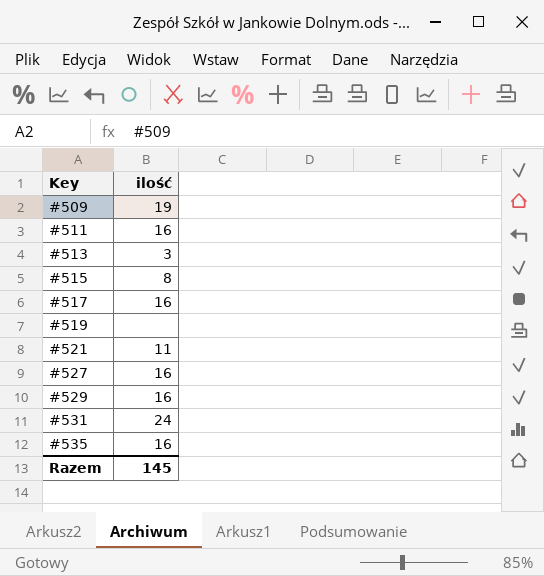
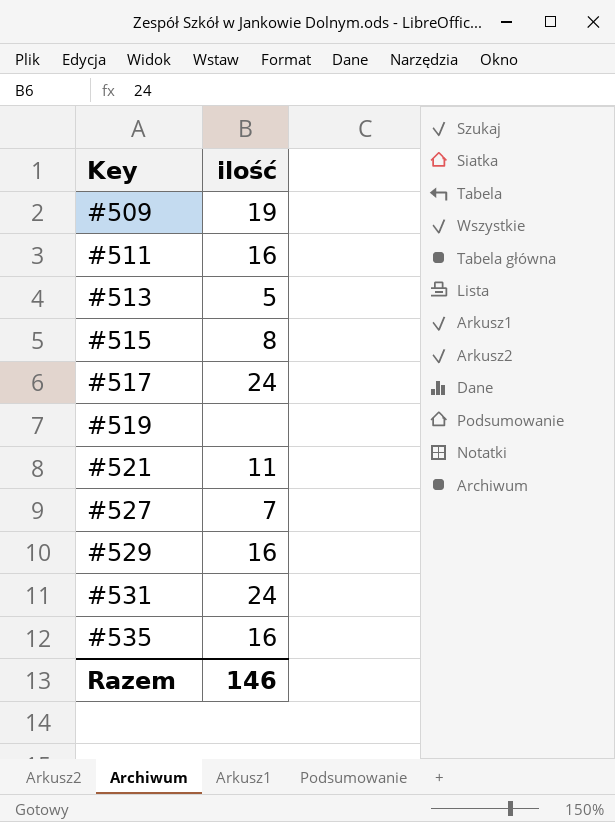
#513 | ilość: 3 -> 5
#517 | ilość: 16 -> 24
#527 | ilość: 16 -> 7
Razem | ilość: 145 -> 146

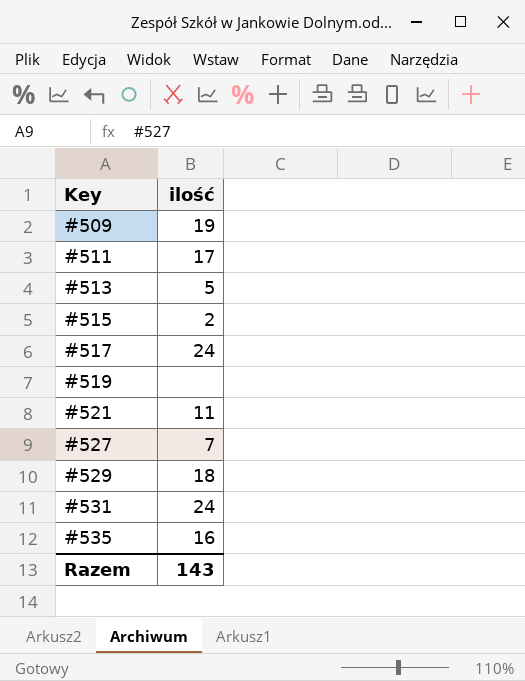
#511 | ilość: 16 -> 17
#515 | ilość: 8 -> 2
#529 | ilość: 16 -> 18
Razem | ilość: 146 -> 143

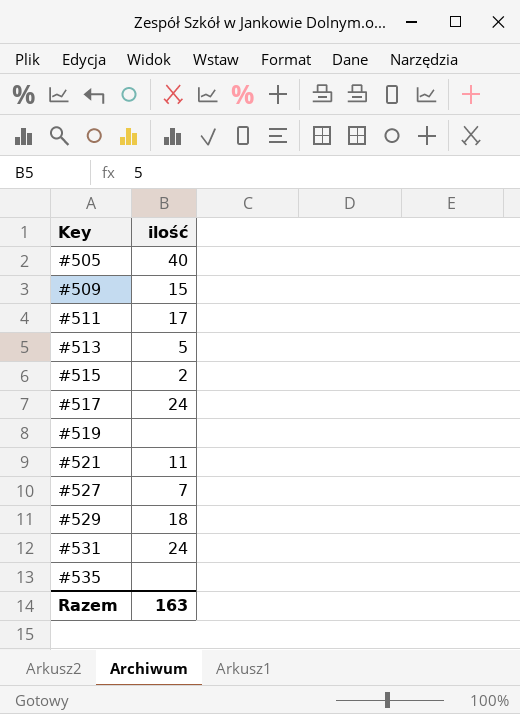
row #505: none -> 40
#509 | ilość: 19 -> 15
#535 | ilość: 16 -> none
Razem | ilość: 143 -> 163

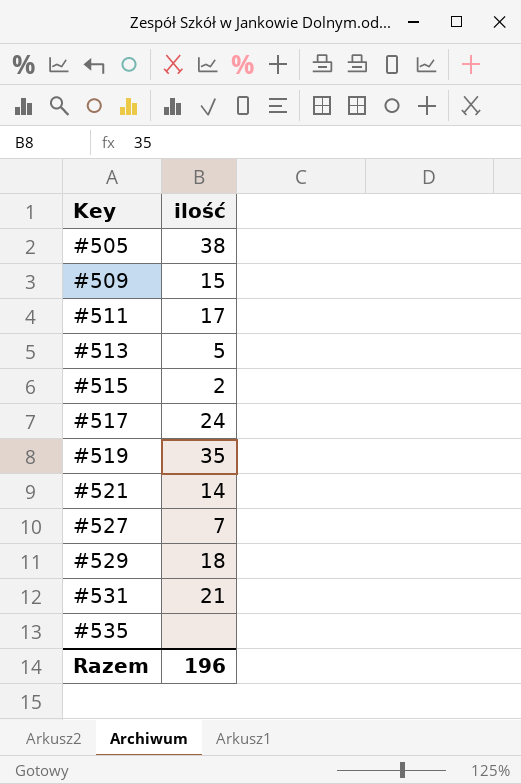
#505 | ilość: 40 -> 38
#519 | ilość: none -> 35
#521 | ilość: 11 -> 14
#531 | ilość: 24 -> 21
Razem | ilość: 163 -> 196

